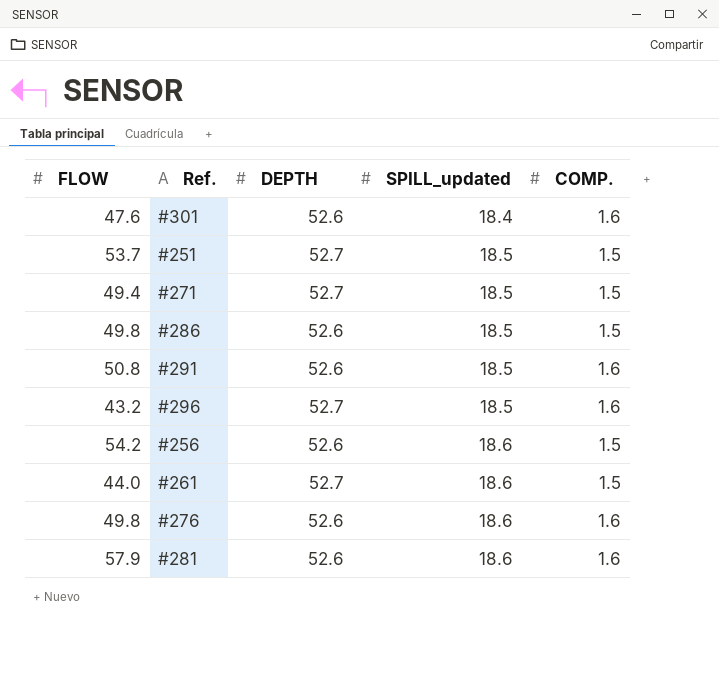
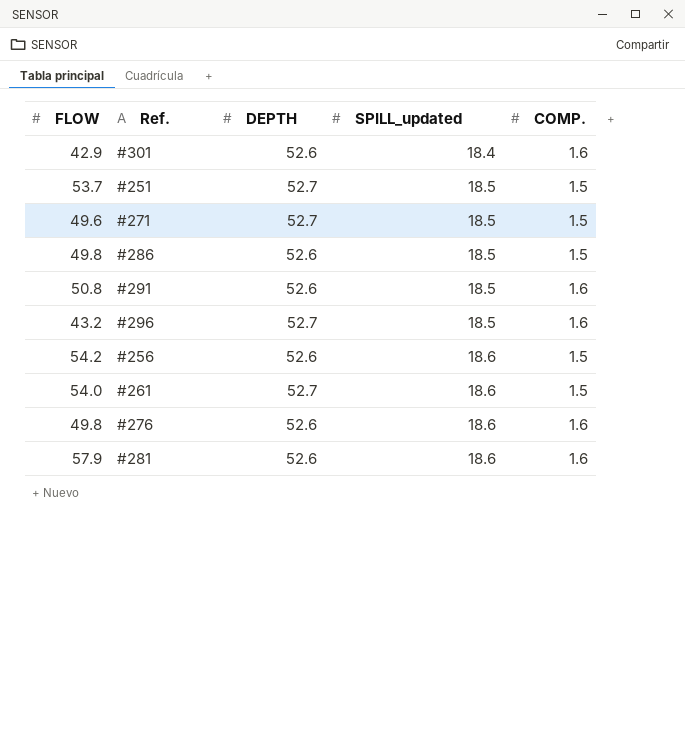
#301 | FLOW: 47.6 -> 42.9
#271 | FLOW: 49.4 -> 49.6
#261 | FLOW: 44.0 -> 54.0

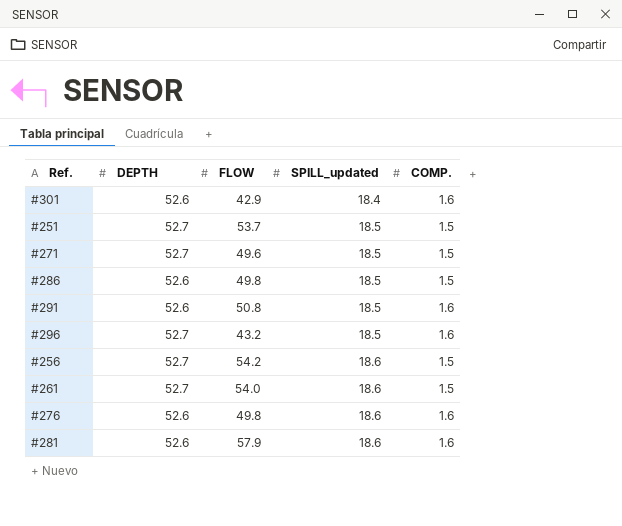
column FLOW | position: 1 -> 3
#256 | DEPTH: 52.6 -> 52.7

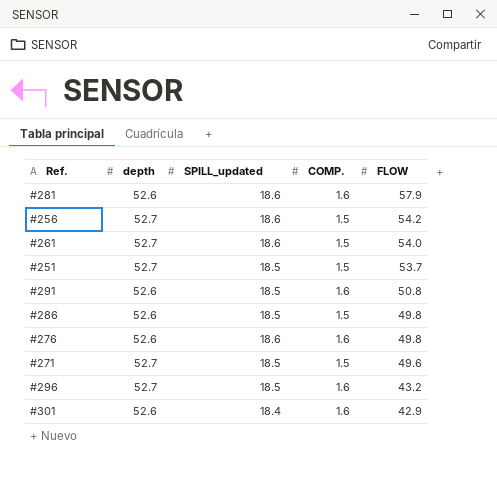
row order: SPILL_updated ascending -> FLOW descending
column name: DEPTH -> depth
column FLOW | position: 3 -> 5

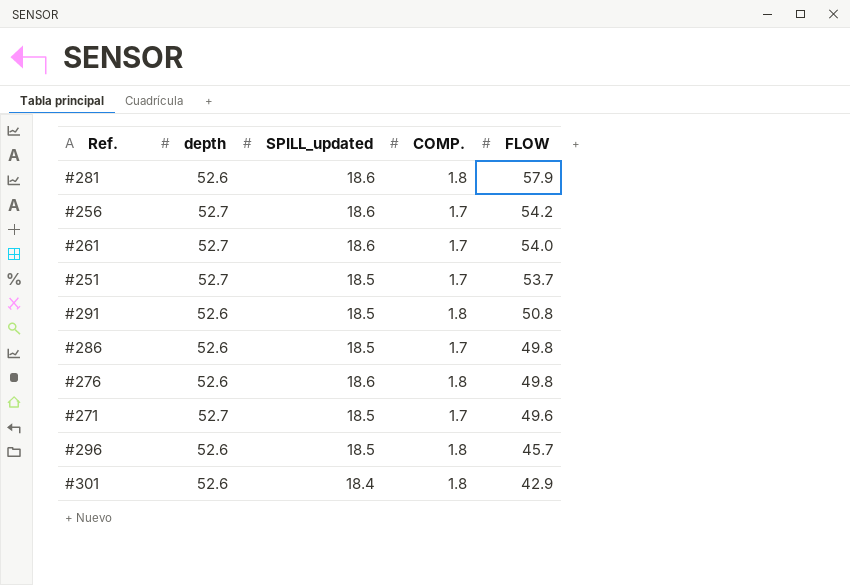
#281 | COMP.: 1.6 -> 1.8
#256 | COMP.: 1.5 -> 1.7
#261 | COMP.: 1.5 -> 1.7
#251 | COMP.: 1.5 -> 1.7
#291 | COMP.: 1.6 -> 1.8
#286 | COMP.: 1.5 -> 1.7
#276 | COMP.: 1.6 -> 1.8
#271 | COMP.: 1.5 -> 1.7
#296 | depth: 52.7 -> 52.6
#296 | COMP.: 1.6 -> 1.8
#296 | FLOW: 43.2 -> 45.7
#301 | COMP.: 1.6 -> 1.8

